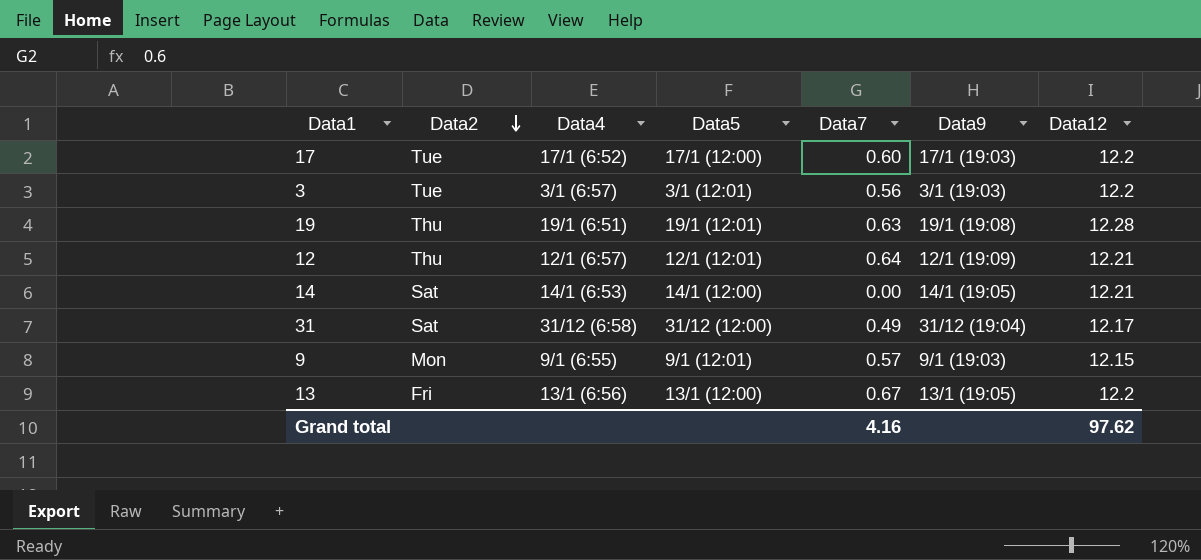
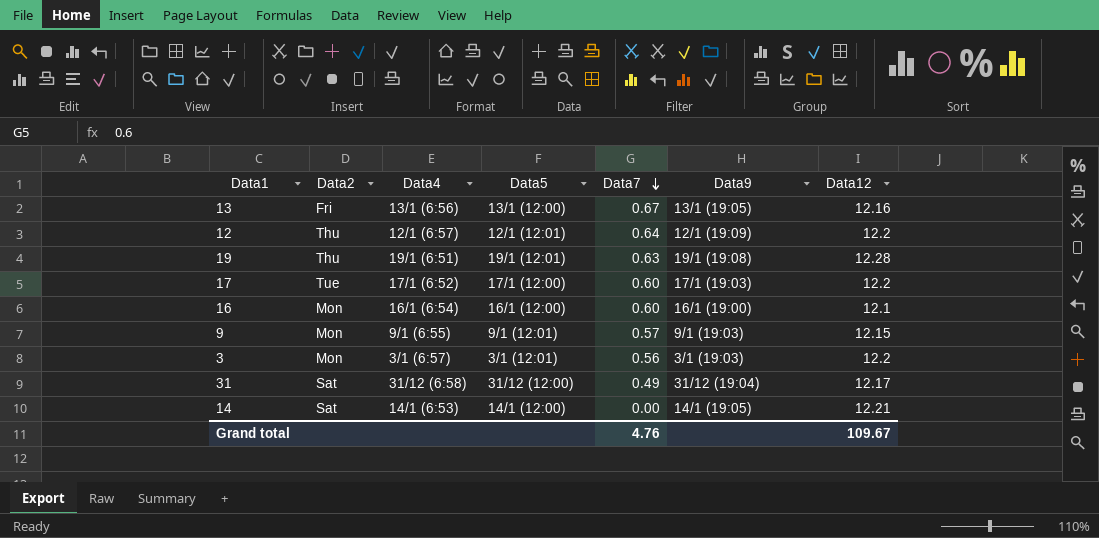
row order: Data2 descending -> Data7 descending
13 | Data12: 12.2 -> 12.16
12 | Data12: 12.21 -> 12.2
row 16: none -> Mon | 16/1 (6:54) | 16/1 (12:00) | 0.60 | 16/1 (19:00) | 12.1
3 | Data2: Tue -> Mon
Grand total | Data7: 4.16 -> 4.76
Grand total | Data12: 97.62 -> 109.67

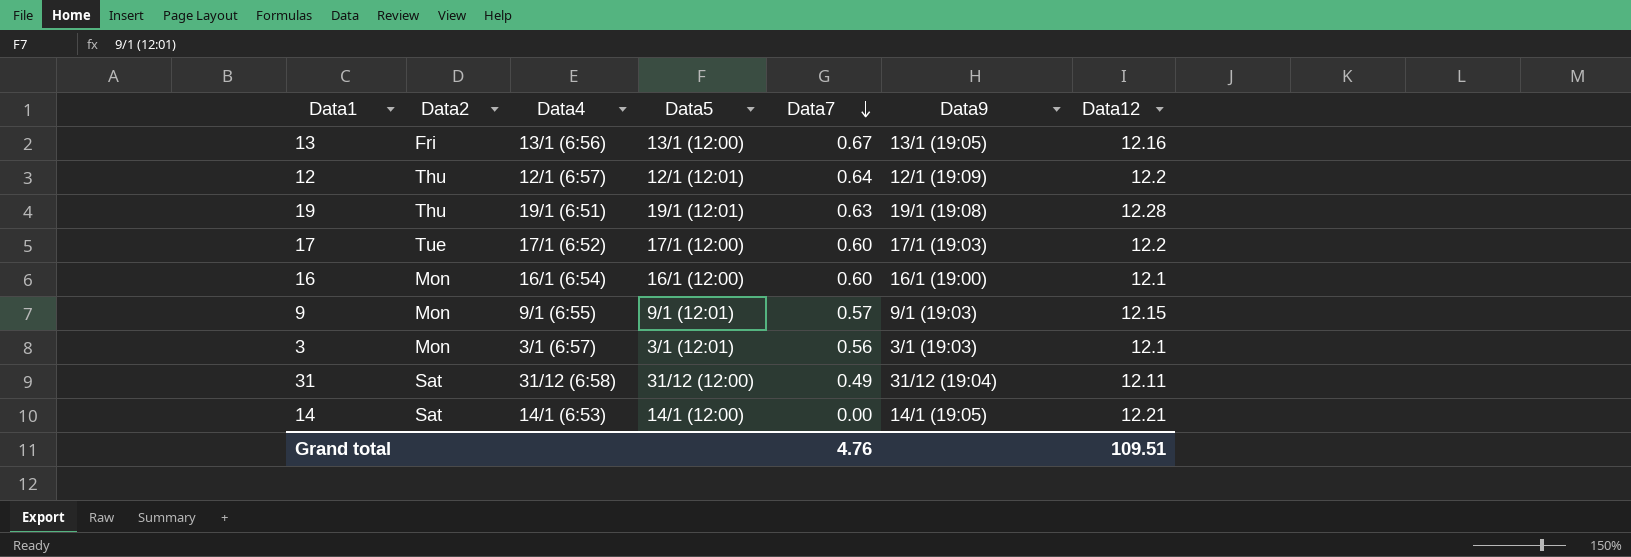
3 | Data12: 12.2 -> 12.1
31 | Data12: 12.17 -> 12.11
Grand total | Data12: 109.67 -> 109.51

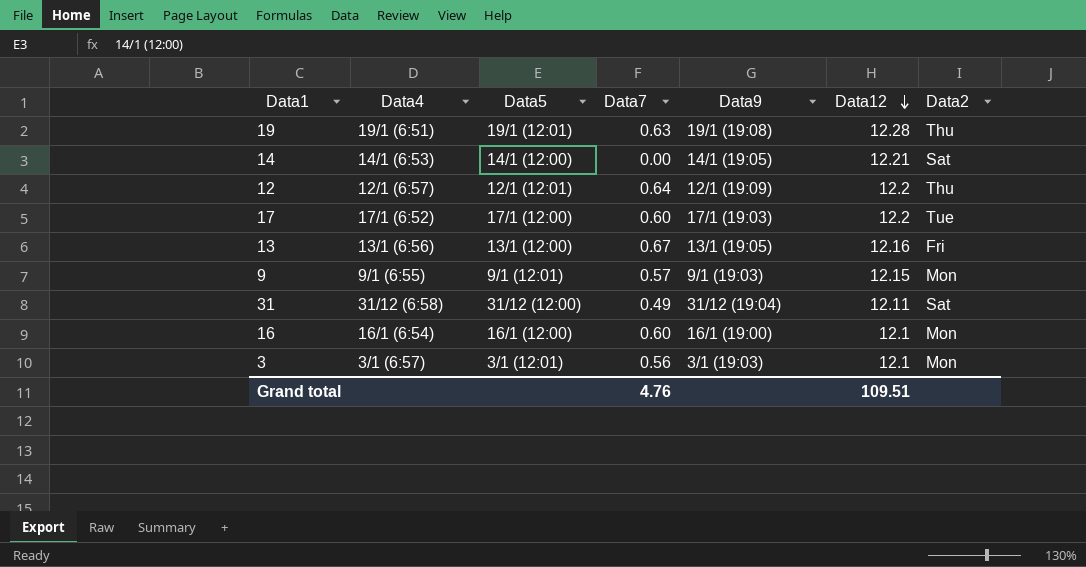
row order: Data7 descending -> Data12 descending
column Data2 | position: 2 -> 7

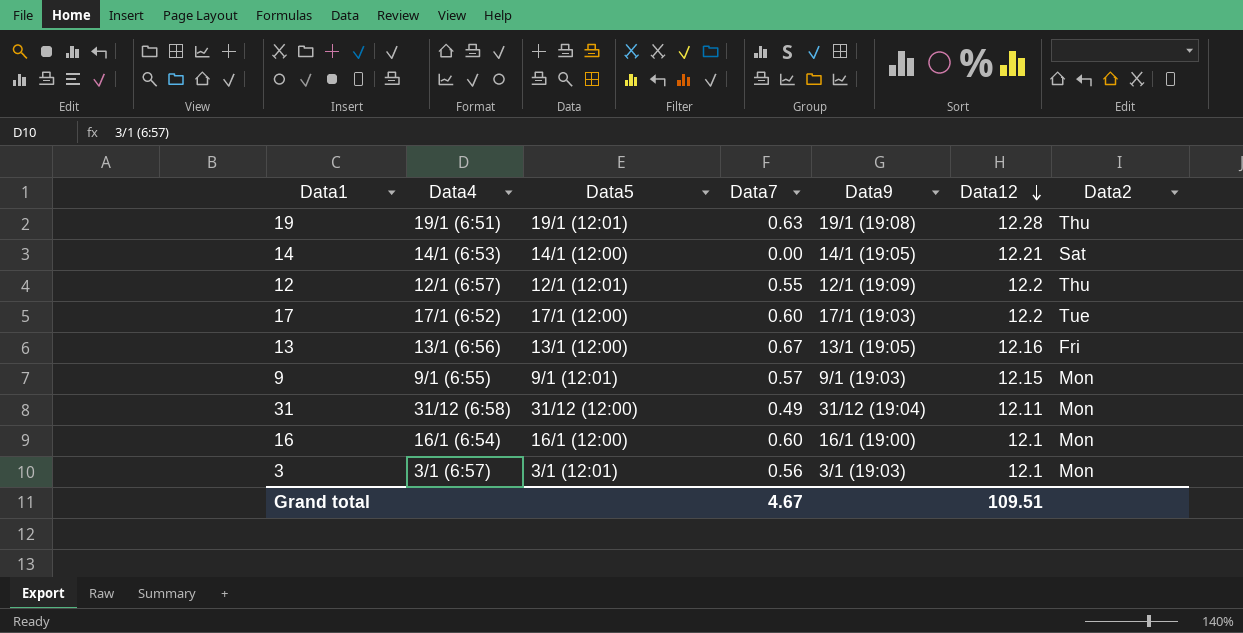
12 | Data7: 0.64 -> 0.55
31 | Data2: Sat -> Mon
Grand total | Data7: 4.76 -> 4.67

